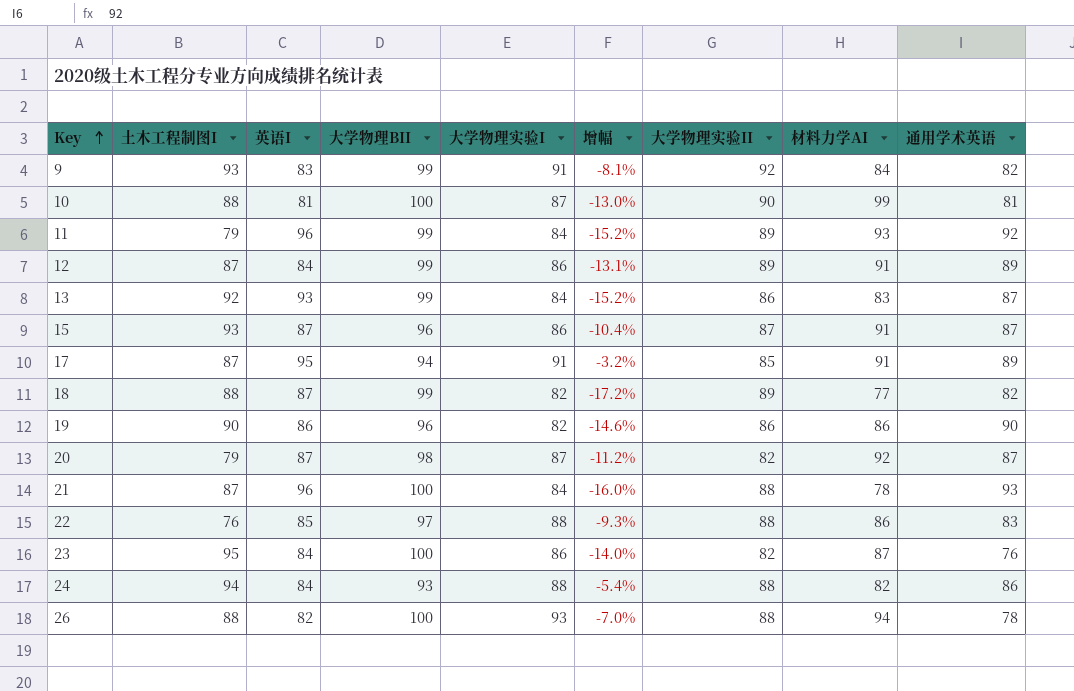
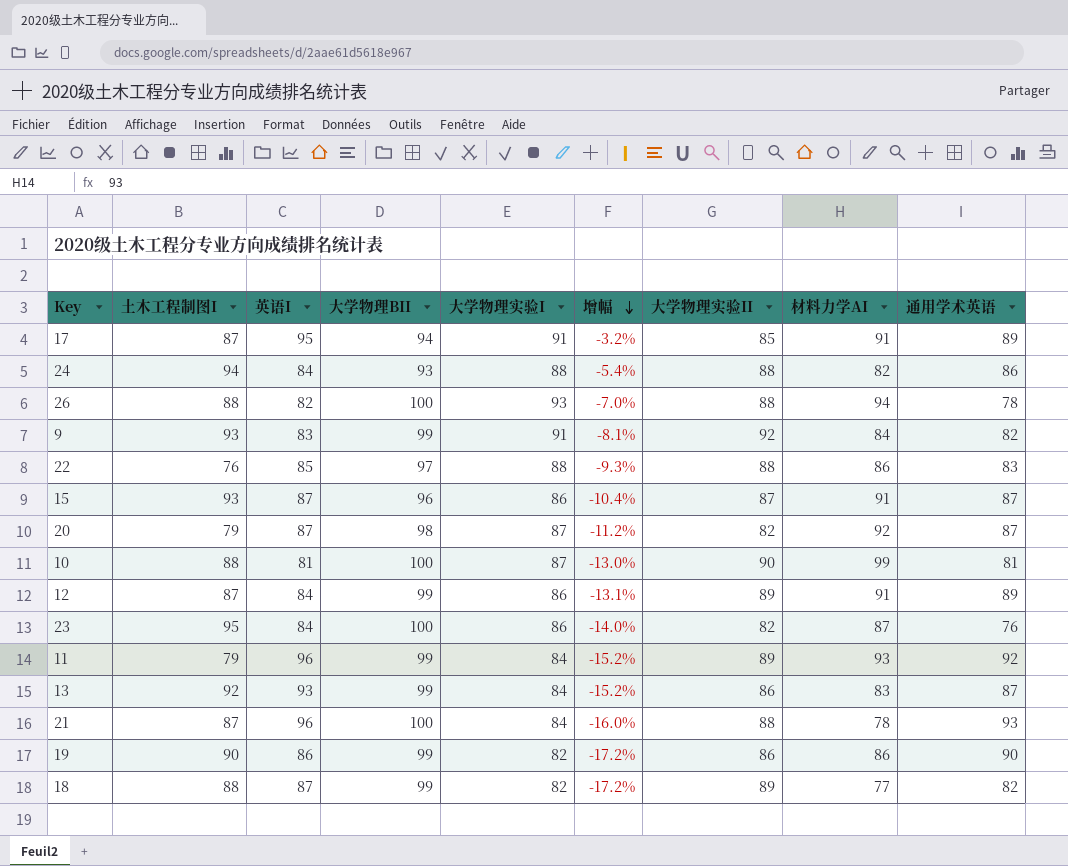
row order: Key ascending -> 增幅 descending
19 | 大学物理BII: 96 -> 99
19 | 增幅: -14.6% -> -17.2%

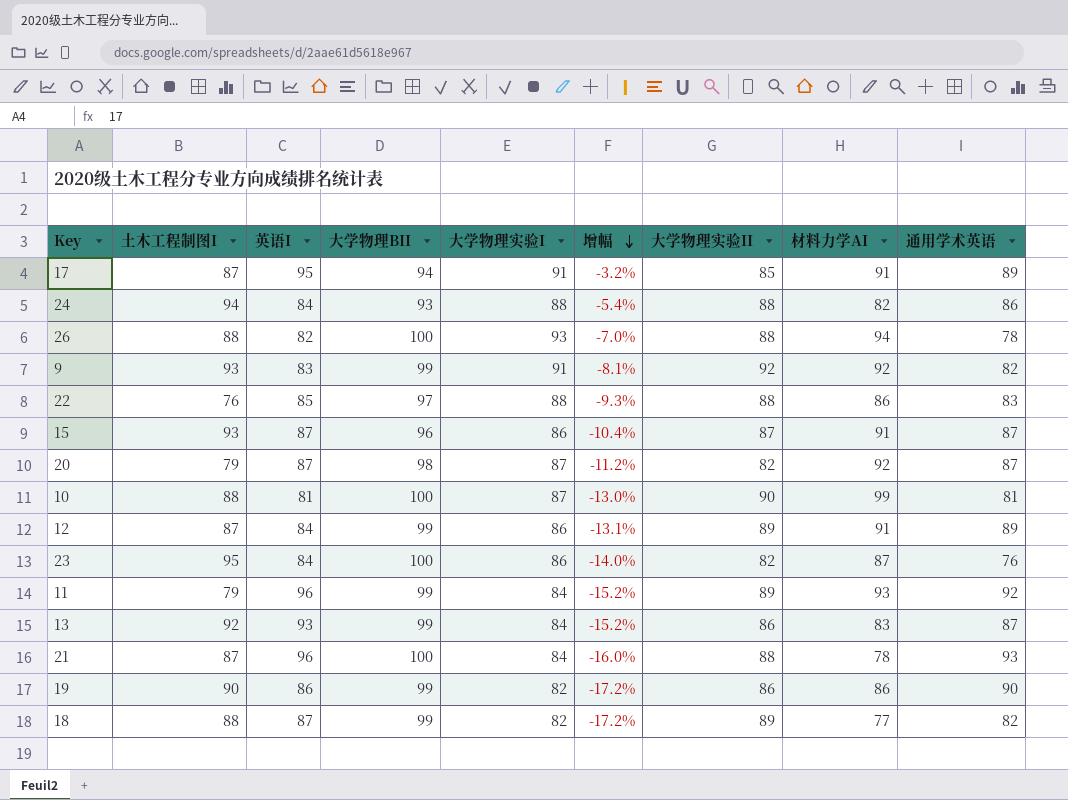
9 | 材料力学AI: 84 -> 92

